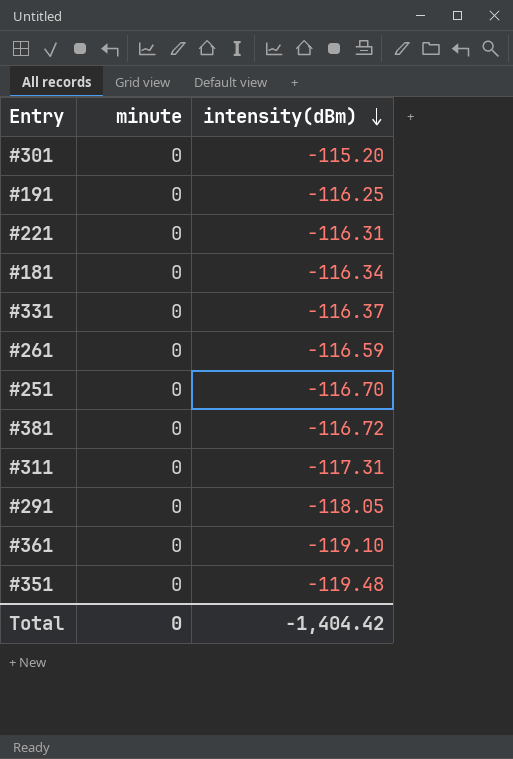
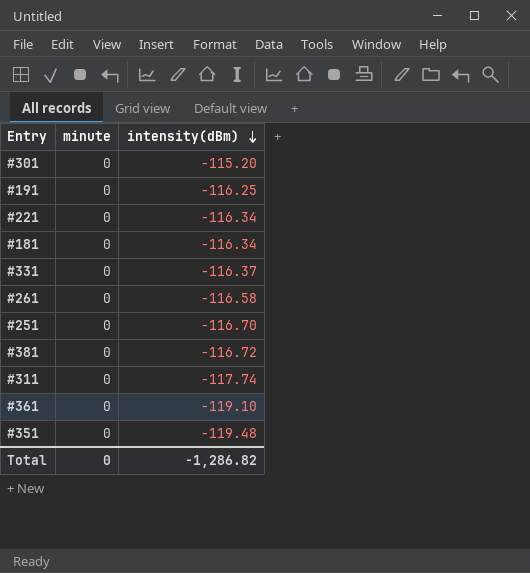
row #291: 0 | -118.05 -> none
#221 | intensity(dBm): -116.31 -> -116.34
#261 | intensity(dBm): -116.59 -> -116.58
#311 | intensity(dBm): -117.31 -> -117.74
Total | intensity(dBm): -1,404.42 -> -1,286.82

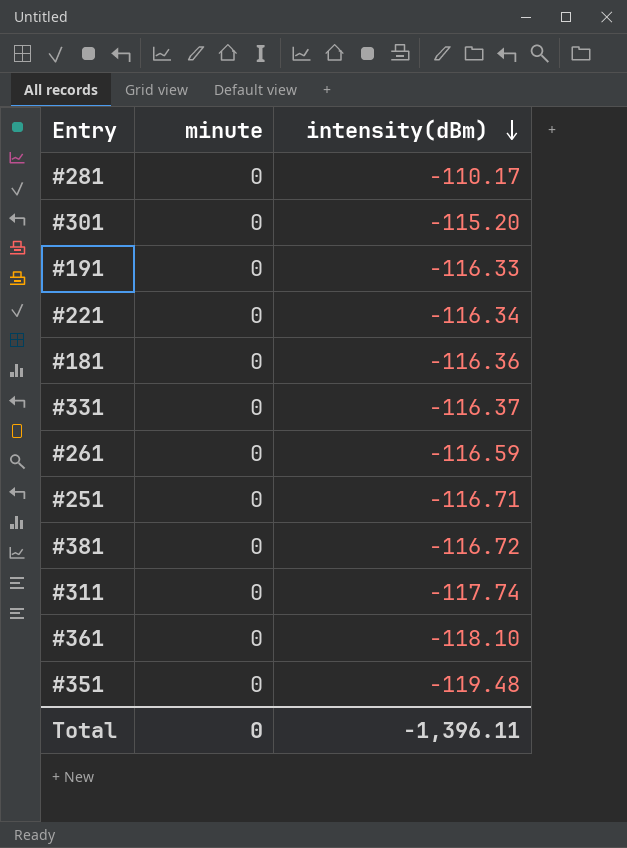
row #281: none -> 0 | -110.17
#191 | intensity(dBm): -116.25 -> -116.33
#181 | intensity(dBm): -116.34 -> -116.36
#261 | intensity(dBm): -116.58 -> -116.59
#251 | intensity(dBm): -116.70 -> -116.71
#361 | intensity(dBm): -119.10 -> -118.10
Total | intensity(dBm): -1,286.82 -> -1,396.11

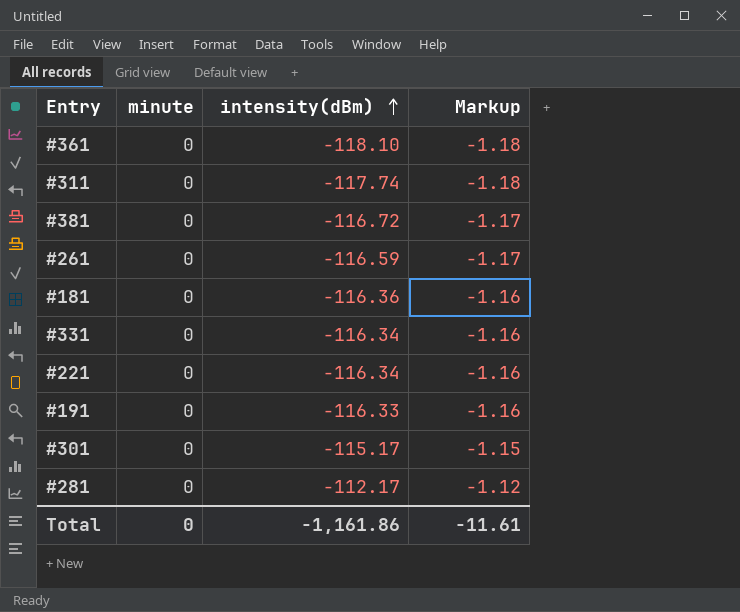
row order: intensity(dBm) descending -> intensity(dBm) ascending
column Markup | formula: none -> [intensity(dBm)] * 0.01
row #251: 0 | -116.71 -> none
row #351: 0 | -119.48 -> none
#331 | intensity(dBm): -116.37 -> -116.34
#301 | intensity(dBm): -115.20 -> -115.17
#281 | intensity(dBm): -110.17 -> -112.17
Total | intensity(dBm): -1,396.11 -> -1,161.86

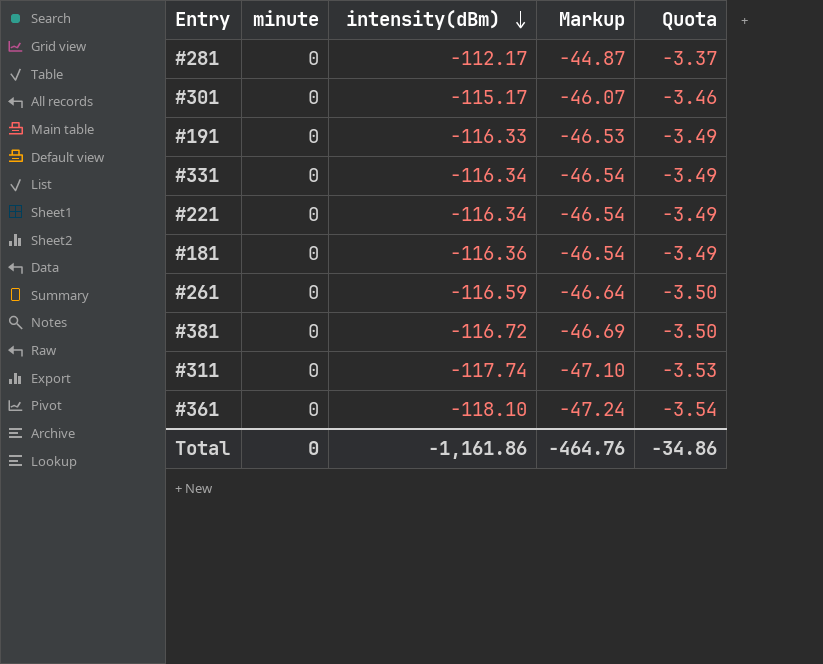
row order: intensity(dBm) ascending -> intensity(dBm) descending
column Markup | formula: [intensity(dBm)] * 0.01 -> [intensity(dBm)] * 0.4
column Quota | formula: none -> [intensity(dBm)] * 0.03
Total | Markup: -11.61 -> -464.76

